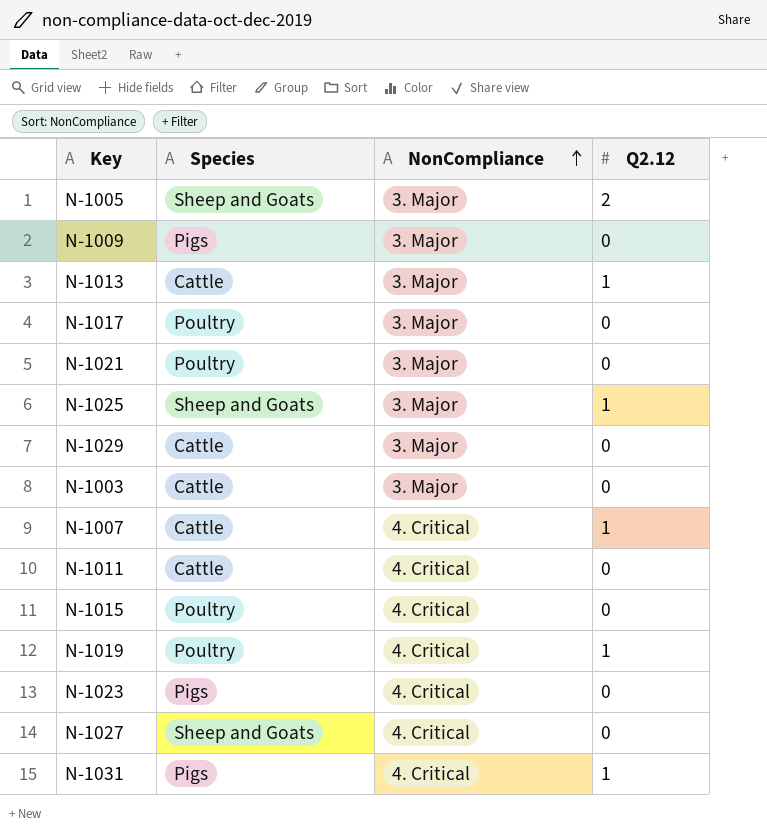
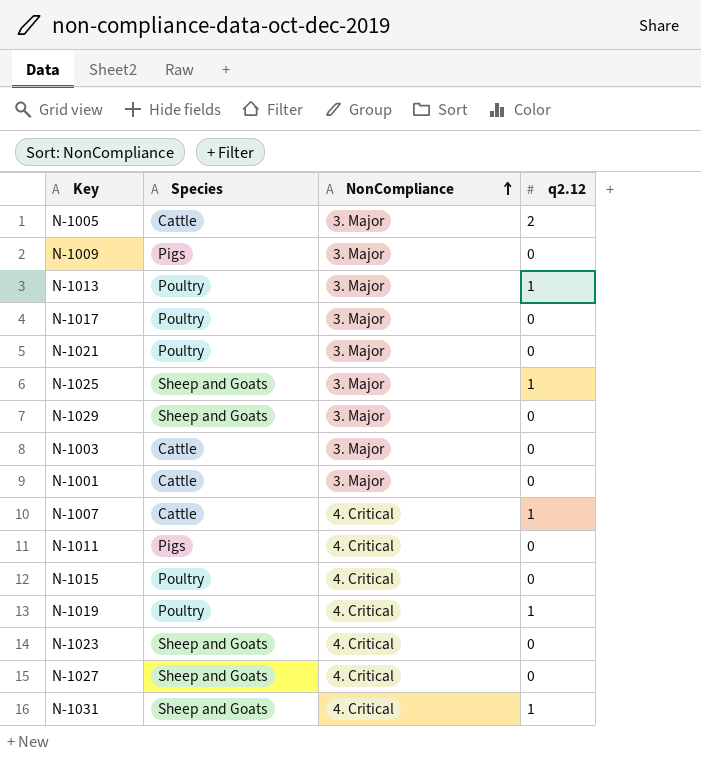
column name: Q2.12 -> q2.12
N-1005 | Species: Sheep and Goats -> Cattle
N-1013 | Species: Cattle -> Poultry
N-1029 | Species: Cattle -> Sheep and Goats
row N-1001: none -> Cattle | 3. Major | 0
N-1011 | Species: Cattle -> Pigs
N-1023 | Species: Pigs -> Sheep and Goats
N-1031 | Species: Pigs -> Sheep and Goats

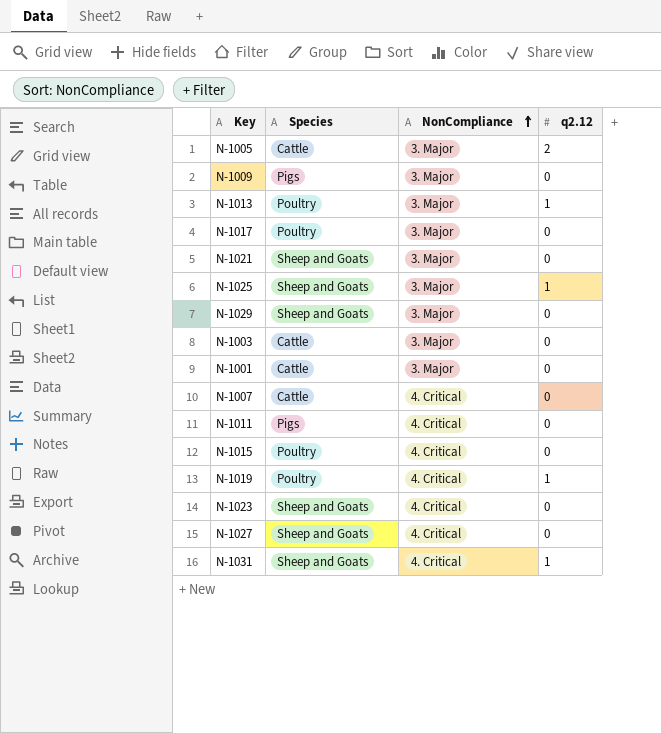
N-1021 | Species: Poultry -> Sheep and Goats
N-1007 | q2.12: 1 -> 0

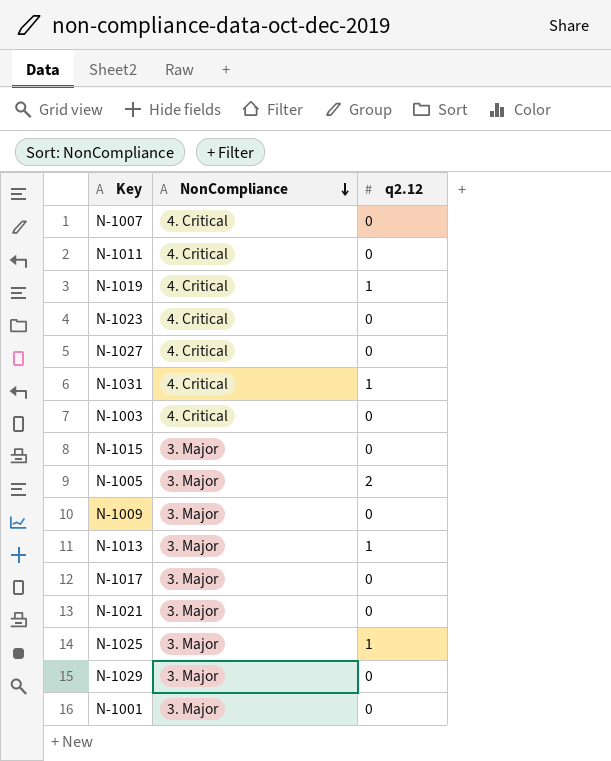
row order: NonCompliance ascending -> NonCompliance descending
column Species | position: 2 -> none
N-1003 | NonCompliance: 3. Major -> 4. Critical
N-1015 | NonCompliance: 4. Critical -> 3. Major

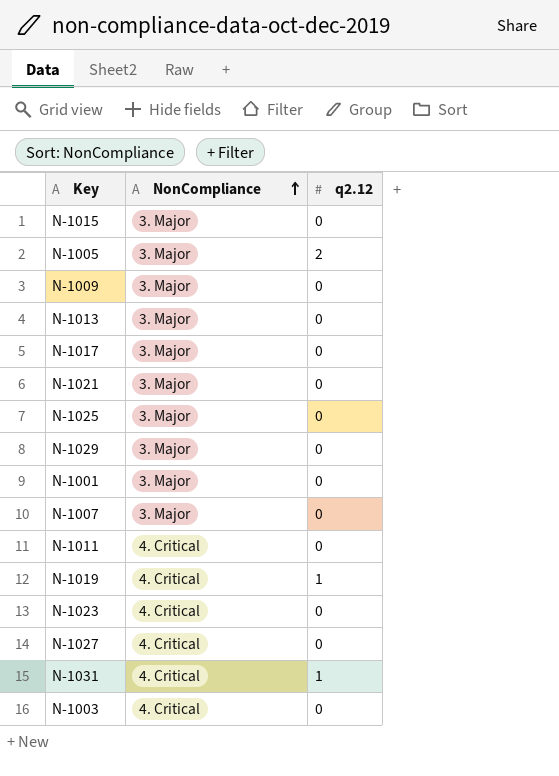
row order: NonCompliance descending -> NonCompliance ascending
N-1013 | q2.12: 1 -> 0
N-1025 | q2.12: 1 -> 0
N-1007 | NonCompliance: 4. Critical -> 3. Major

